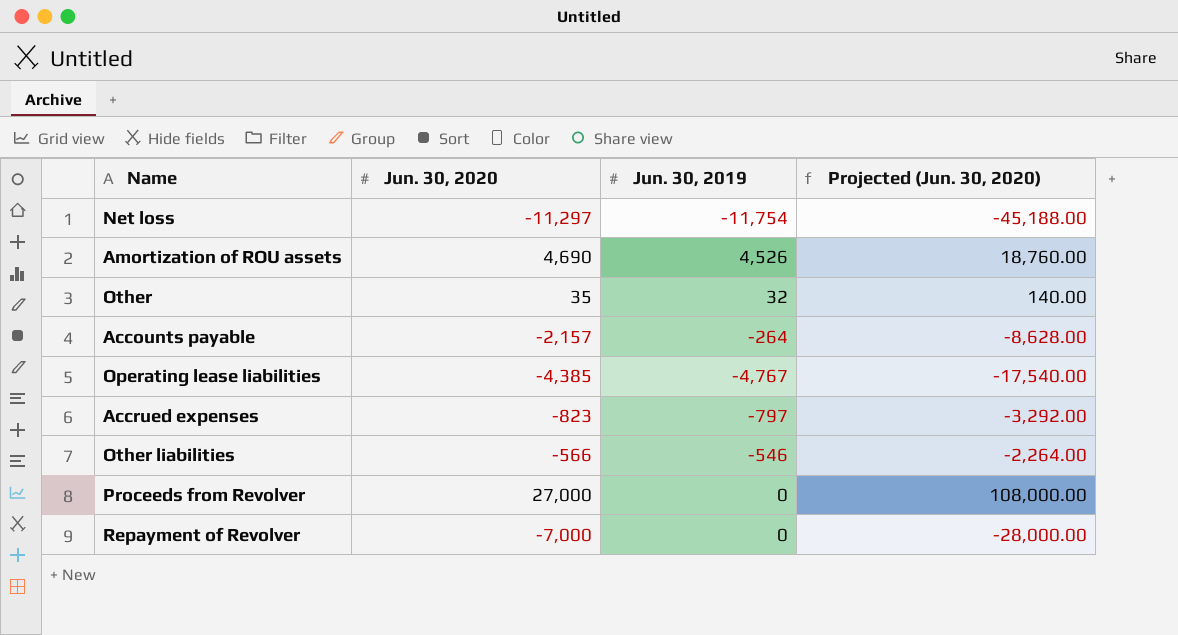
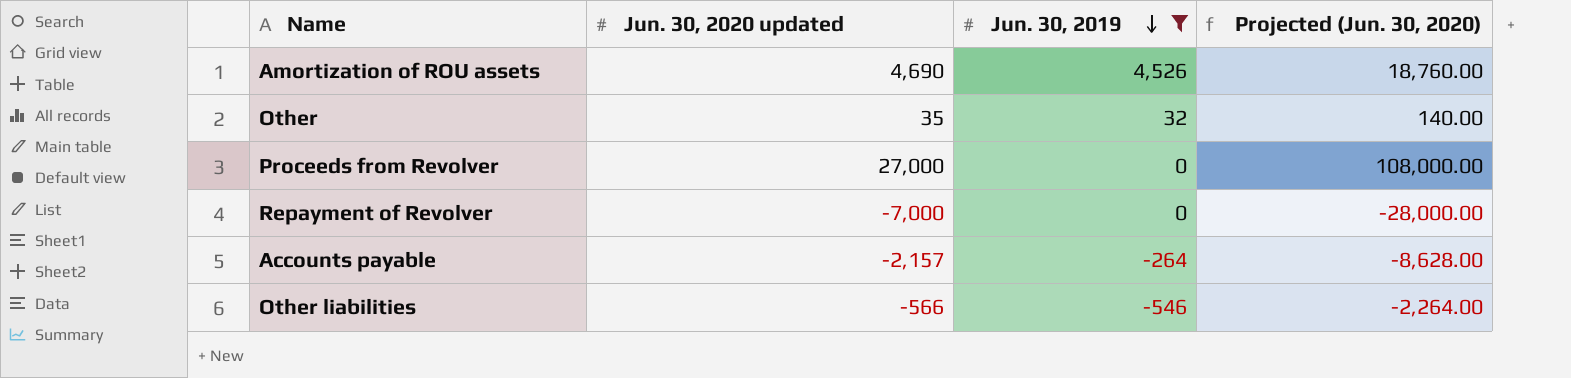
filter: none -> Jun. 30, 2019 >= -546
row order: none -> Jun. 30, 2019 descending
column name: Jun. 30, 2020 -> Jun. 30, 2020 updated

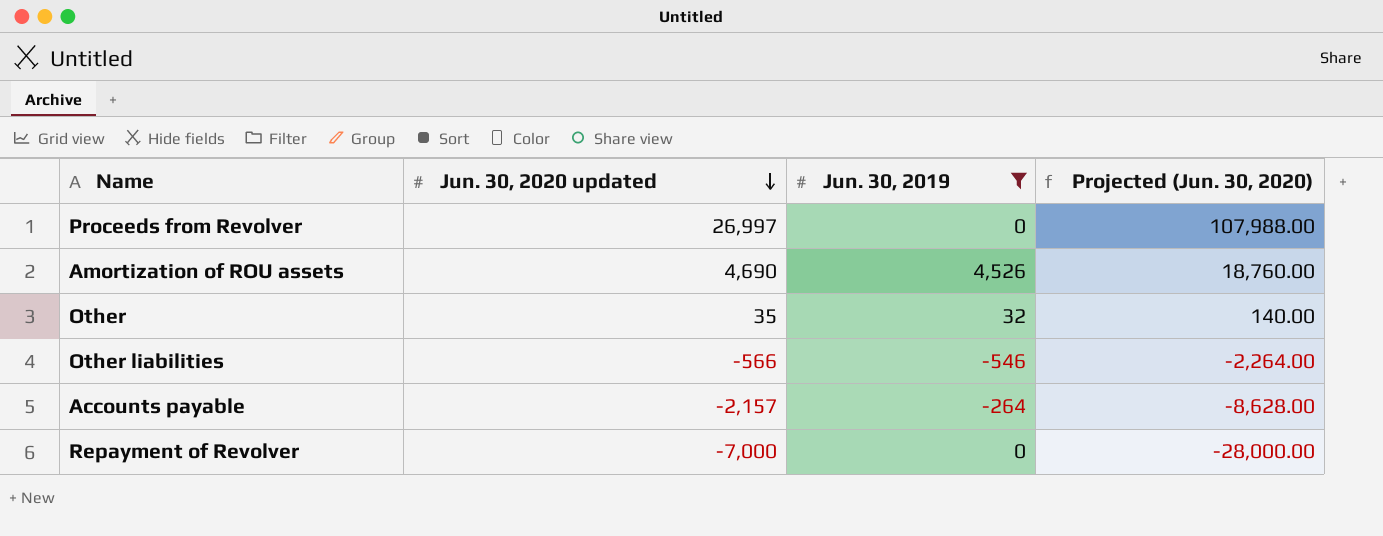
row order: Jun. 30, 2019 descending -> Jun. 30, 2020 updated descending
Proceeds from Revolver | Jun. 30, 2020 updated: 27,000 -> 26,997
Proceeds from Revolver | Projected (Jun. 30, 2020): 108,000.00 -> 107,988.00

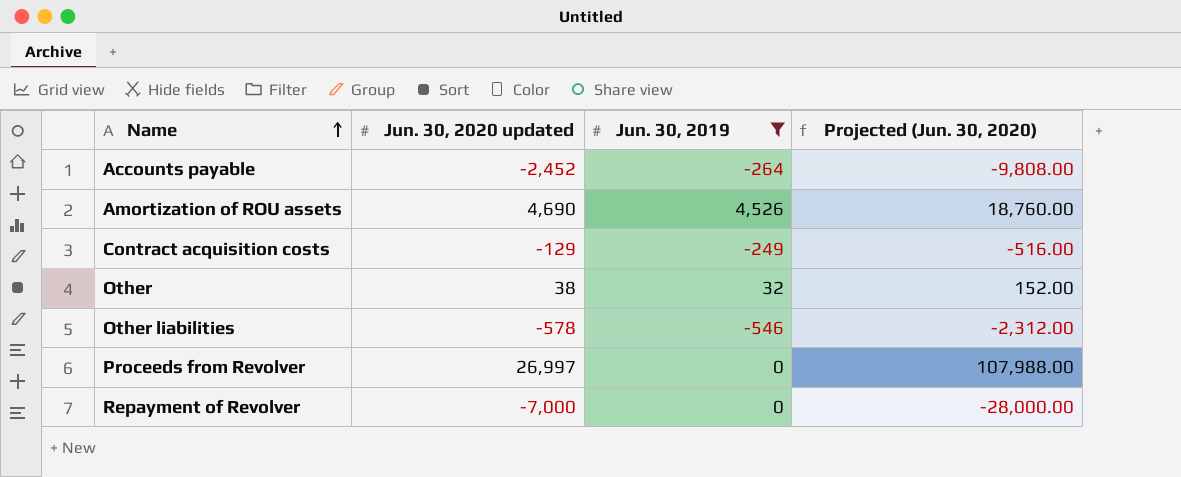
row order: Jun. 30, 2020 updated descending -> Name ascending
Accounts payable | Jun. 30, 2020 updated: -2,157 -> -2,452
Accounts payable | Projected (Jun. 30, 2020): -8,628.00 -> -9,808.00
row Contract acquisition costs: none -> -129 | -249 | -516.00
Other | Jun. 30, 2020 updated: 35 -> 38
Other | Projected (Jun. 30, 2020): 140.00 -> 152.00
Other liabilities | Jun. 30, 2020 updated: -566 -> -578
Other liabilities | Projected (Jun. 30, 2020): -2,264.00 -> -2,312.00

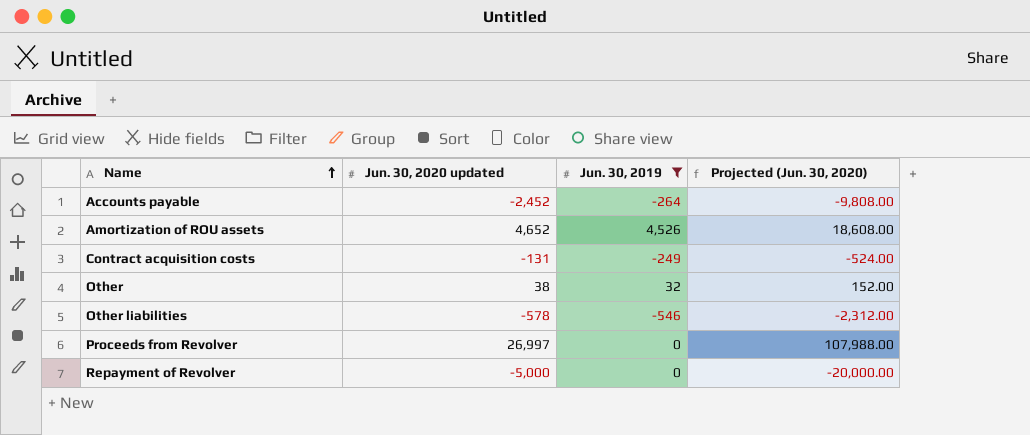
Amortization of ROU assets | Jun. 30, 2020 updated: 4,690 -> 4,652
Amortization of ROU assets | Projected (Jun. 30, 2020): 18,760.00 -> 18,608.00
Contract acquisition costs | Jun. 30, 2020 updated: -129 -> -131
Contract acquisition costs | Projected (Jun. 30, 2020): -516.00 -> -524.00
Repayment of Revolver | Jun. 30, 2020 updated: -7,000 -> -5,000
Repayment of Revolver | Projected (Jun. 30, 2020): -28,000.00 -> -20,000.00

